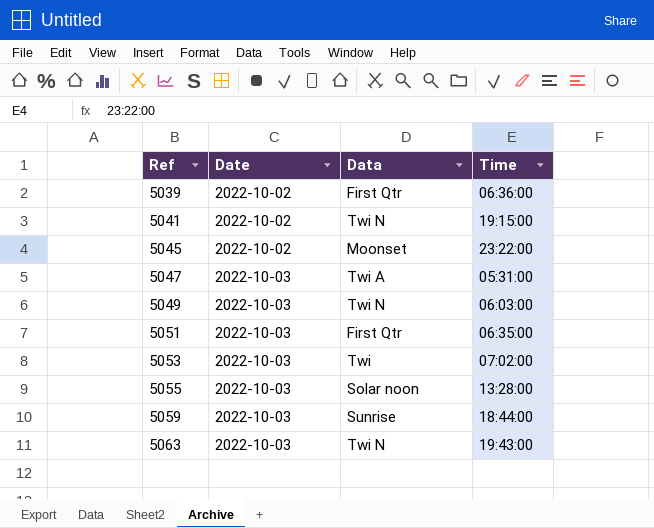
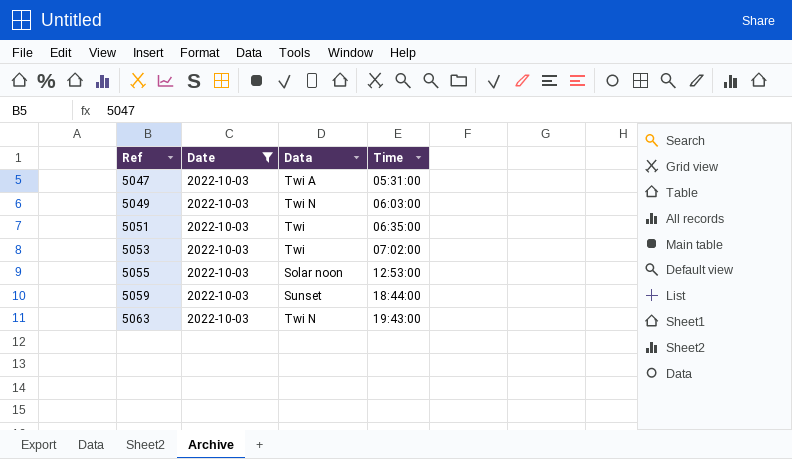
filter: none -> Date = 2022-10-03
5051 | Data: First Qtr -> Twi
5055 | Time: 13:28:00 -> 12:53:00
5059 | Data: Sunrise -> Sunset

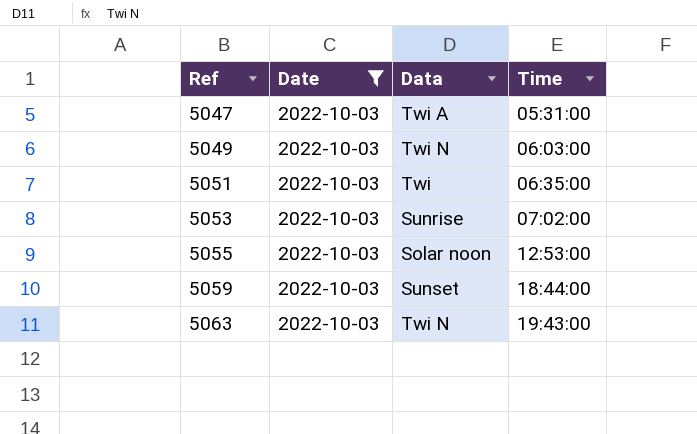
5053 | Data: Twi -> Sunrise

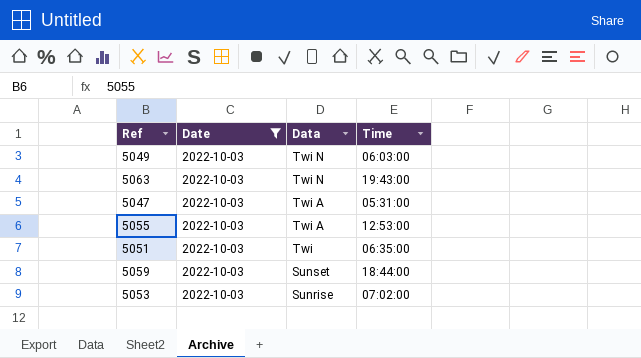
row order: Ref ascending -> Data descending
5055 | Data: Solar noon -> Twi A

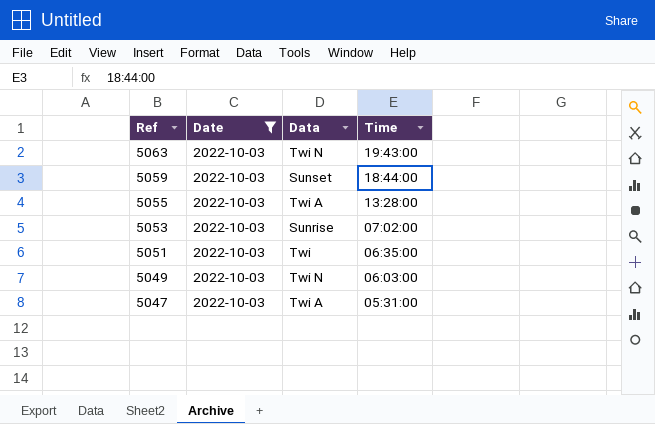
row order: Data descending -> Ref descending
5055 | Time: 12:53:00 -> 13:28:00

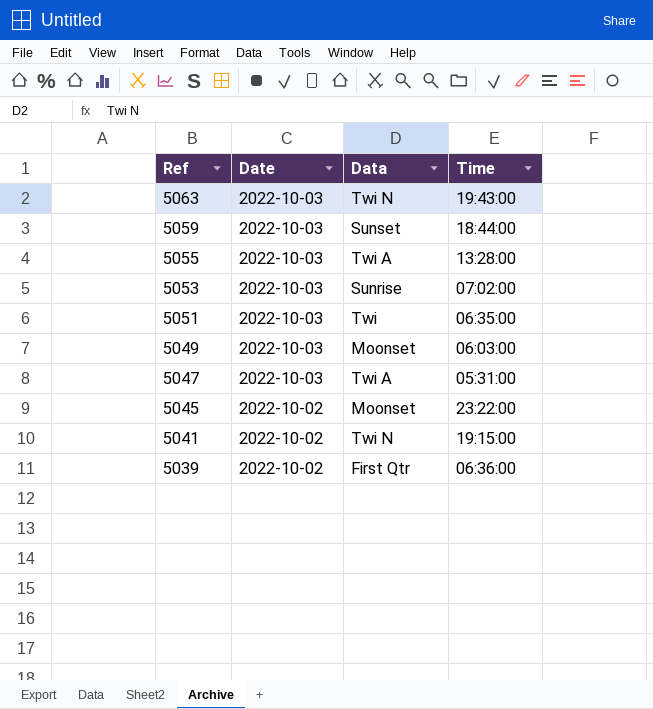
filter: Date = 2022-10-03 -> none
5049 | Data: Twi N -> Moonset

